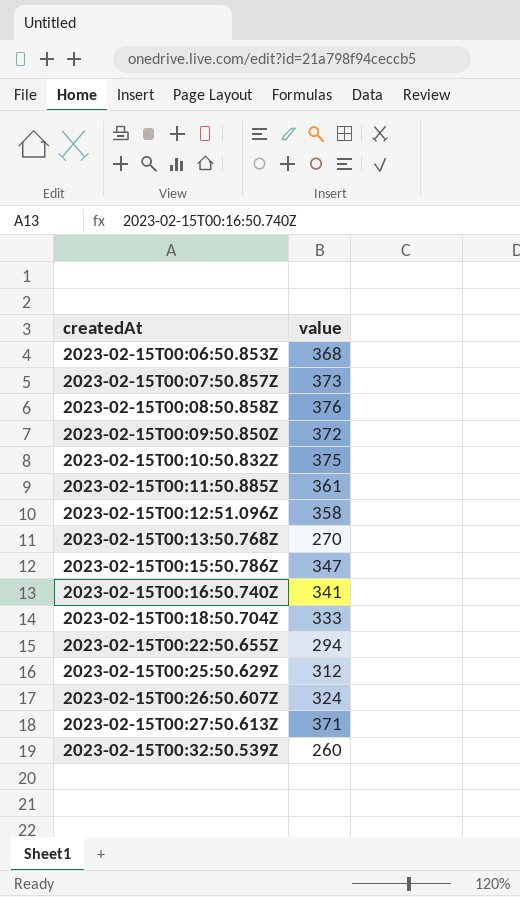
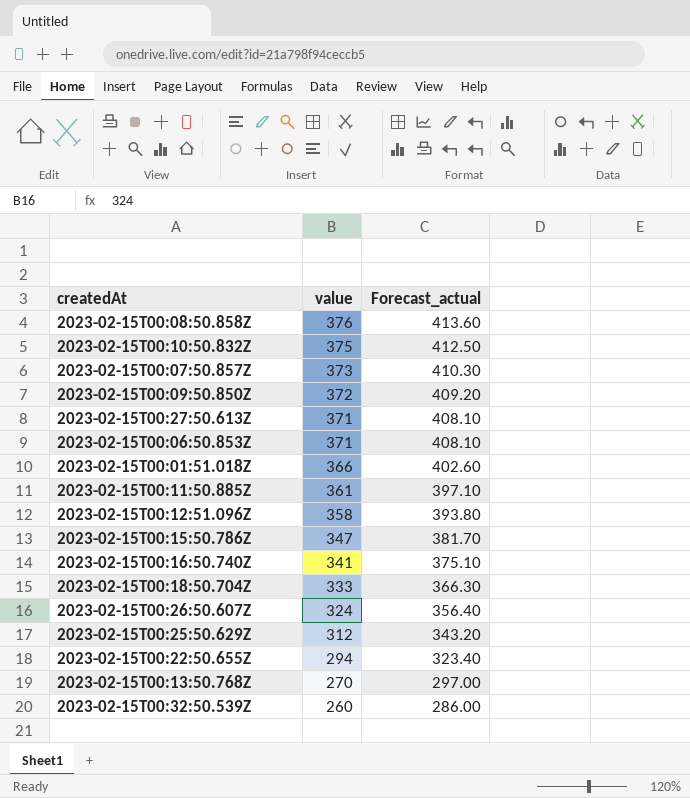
row order: createdAt ascending -> value descending
column Forecast_actual | formula: none -> [value] * 1.1
2023-02-15T00:06:50.853Z | value: 368 -> 371
row 2023-02-15T00:01:51.018Z: none -> 366 | 402.60

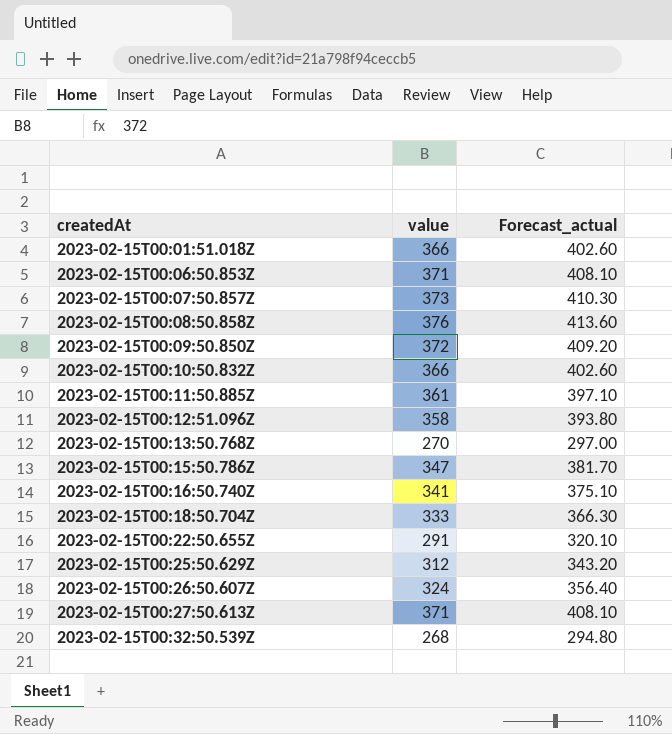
row order: value descending -> createdAt ascending
2023-02-15T00:10:50.832Z | value: 375 -> 366
2023-02-15T00:10:50.832Z | Forecast_actual: 412.50 -> 402.60
2023-02-15T00:22:50.655Z | value: 294 -> 291
2023-02-15T00:22:50.655Z | Forecast_actual: 323.40 -> 320.10
2023-02-15T00:32:50.539Z | value: 260 -> 268
2023-02-15T00:32:50.539Z | Forecast_actual: 286.00 -> 294.80

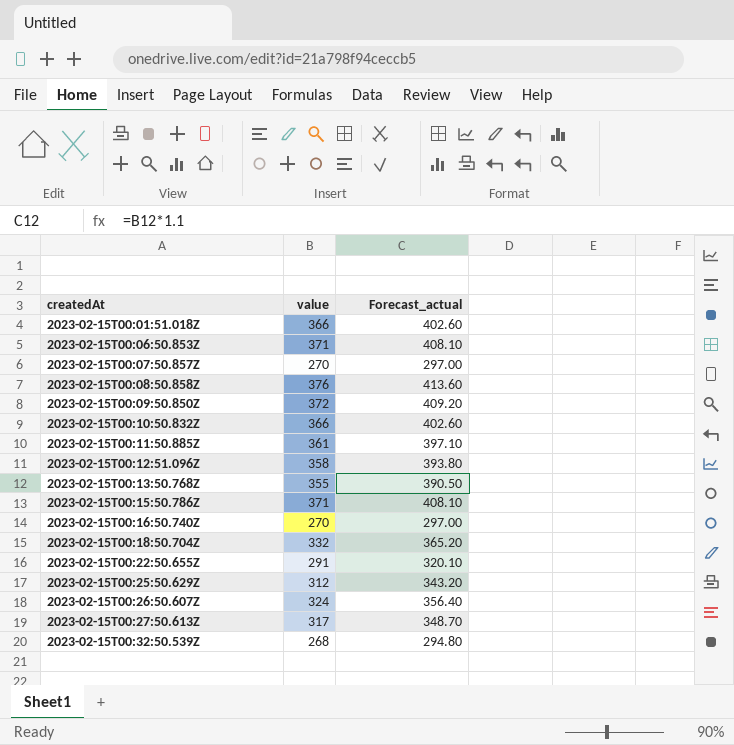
2023-02-15T00:07:50.857Z | value: 373 -> 270
2023-02-15T00:07:50.857Z | Forecast_actual: 410.30 -> 297.00
2023-02-15T00:13:50.768Z | value: 270 -> 355
2023-02-15T00:13:50.768Z | Forecast_actual: 297.00 -> 390.50
2023-02-15T00:15:50.786Z | value: 347 -> 371
2023-02-15T00:15:50.786Z | Forecast_actual: 381.70 -> 408.10
2023-02-15T00:16:50.740Z | value: 341 -> 270
2023-02-15T00:16:50.740Z | Forecast_actual: 375.10 -> 297.00
2023-02-15T00:18:50.704Z | value: 333 -> 332
2023-02-15T00:18:50.704Z | Forecast_actual: 366.30 -> 365.20
2023-02-15T00:27:50.613Z | value: 371 -> 317
2023-02-15T00:27:50.613Z | Forecast_actual: 408.10 -> 348.70

